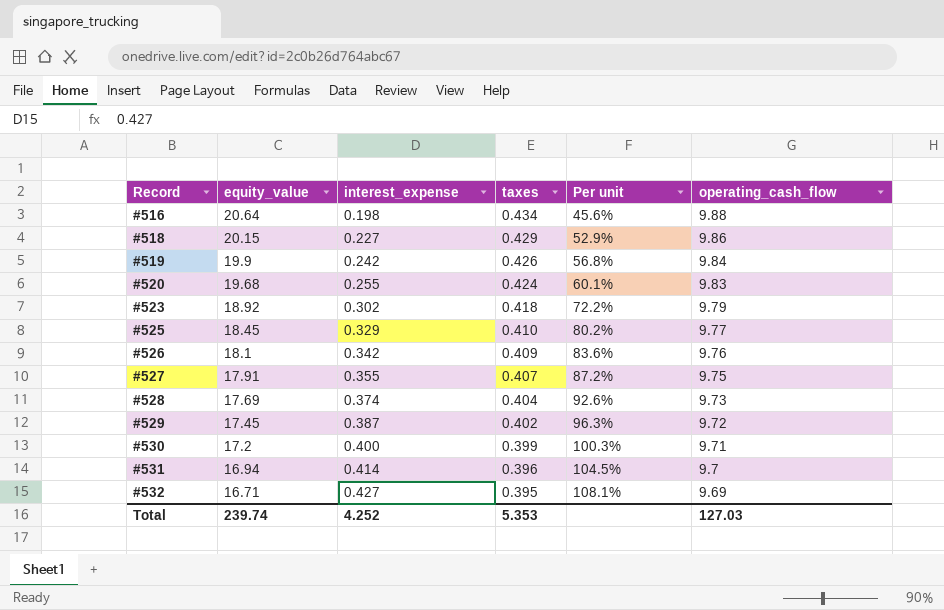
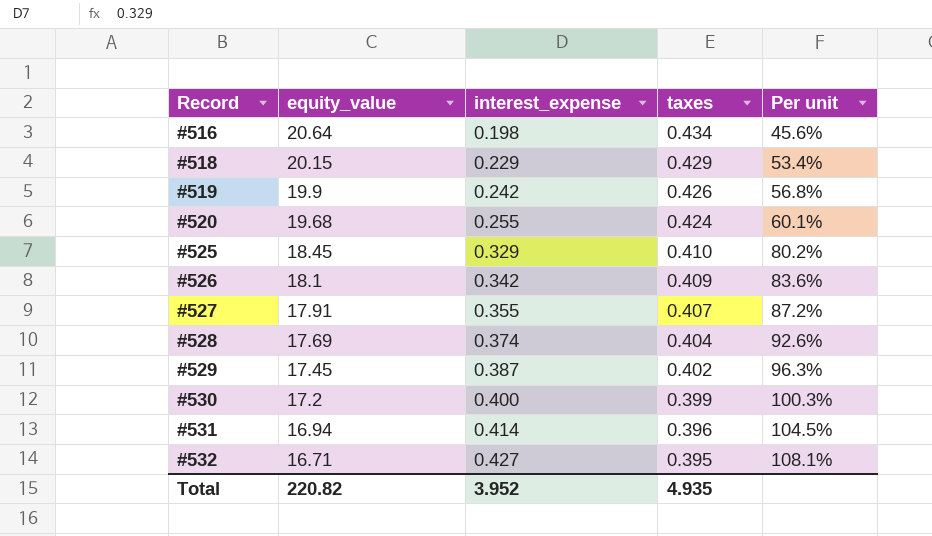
column operating_cash_flow | position: 6 -> none
row #523: 18.92 | 0.302 | 0.418 | 72.2% | 9.79 -> none
#518 | interest_expense: 0.227 -> 0.229
#518 | Per unit: 52.9% -> 53.4%
Total | equity_value: 239.74 -> 220.82
Total | interest_expense: 4.252 -> 3.952
Total | taxes: 5.353 -> 4.935

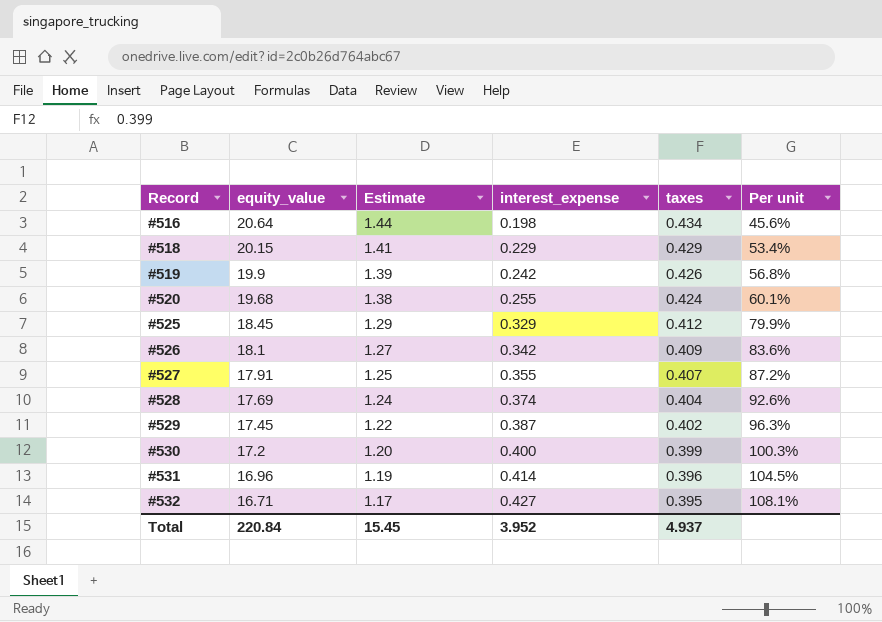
column Estimate | formula: none -> [equity_value] * 0.07
#525 | taxes: 0.410 -> 0.412
#525 | Per unit: 80.2% -> 79.9%
#531 | equity_value: 16.94 -> 16.96
Total | equity_value: 220.82 -> 220.84
Total | taxes: 4.935 -> 4.937

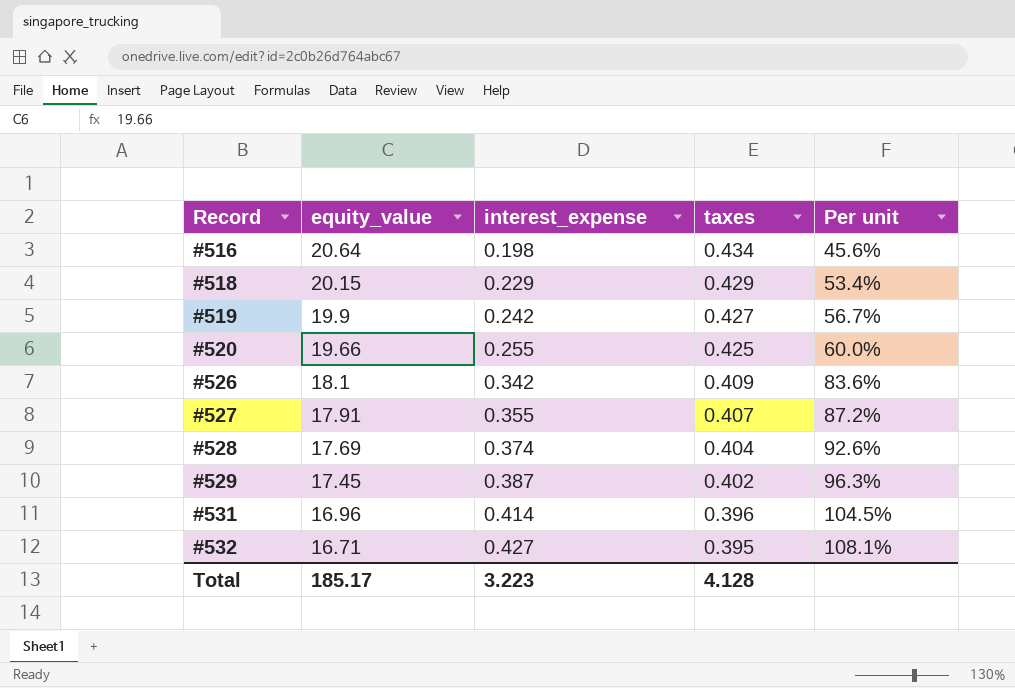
column Estimate | formula: [equity_value] * 0.07 -> none
row #525: 18.45 | 1.29 | 0.329 | 0.412 | 79.9% -> none
row #530: 17.2 | 1.20 | 0.400 | 0.399 | 100.3% -> none
#519 | taxes: 0.426 -> 0.427
#519 | Per unit: 56.8% -> 56.7%
#520 | equity_value: 19.68 -> 19.66
#520 | taxes: 0.424 -> 0.425
#520 | Per unit: 60.1% -> 60.0%
Total | equity_value: 220.84 -> 185.17
Total | interest_expense: 3.952 -> 3.223
Total | taxes: 4.937 -> 4.128

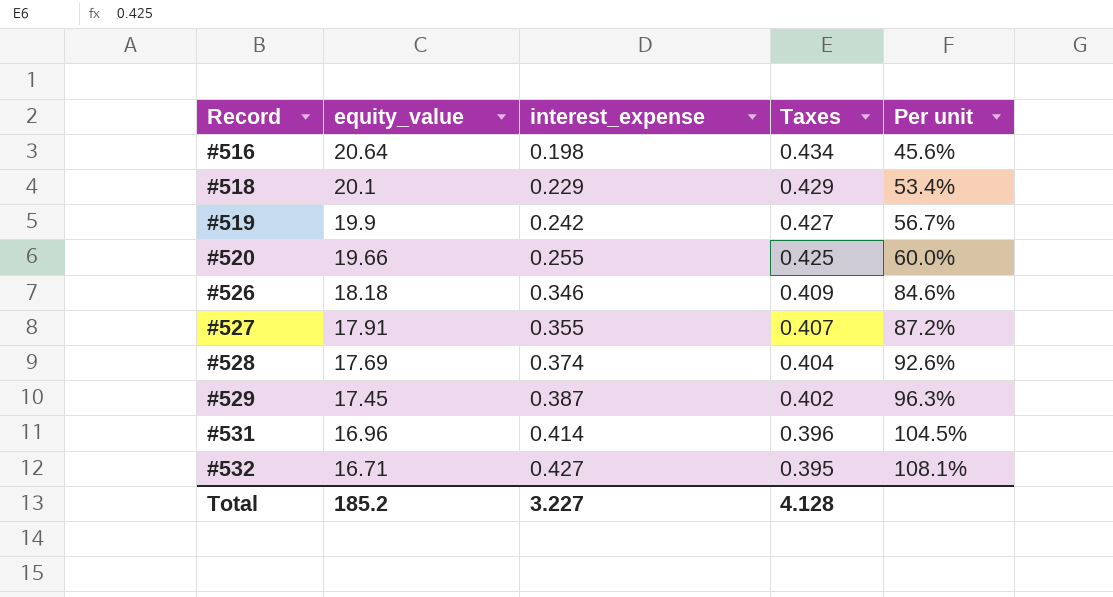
column name: taxes -> Taxes
#518 | equity_value: 20.15 -> 20.1
#526 | equity_value: 18.1 -> 18.18
#526 | interest_expense: 0.342 -> 0.346
#526 | Per unit: 83.6% -> 84.6%
Total | equity_value: 185.17 -> 185.2
Total | interest_expense: 3.223 -> 3.227

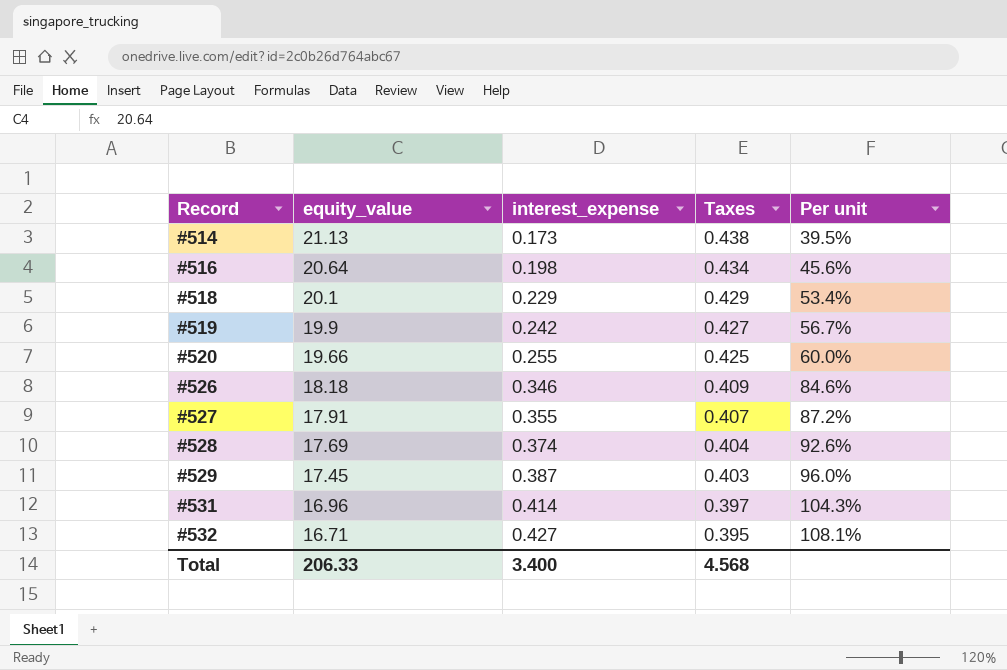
row #514: none -> 21.13 | 0.173 | 0.438 | 39.5%
#529 | Taxes: 0.402 -> 0.403
#529 | Per unit: 96.3% -> 96.0%
#531 | Taxes: 0.396 -> 0.397
#531 | Per unit: 104.5% -> 104.3%
Total | equity_value: 185.2 -> 206.33
Total | interest_expense: 3.227 -> 3.400
Total | Taxes: 4.128 -> 4.568

